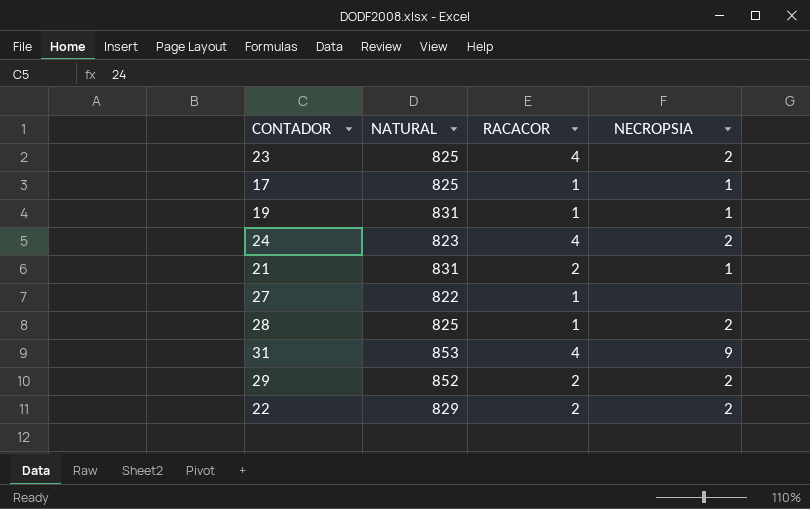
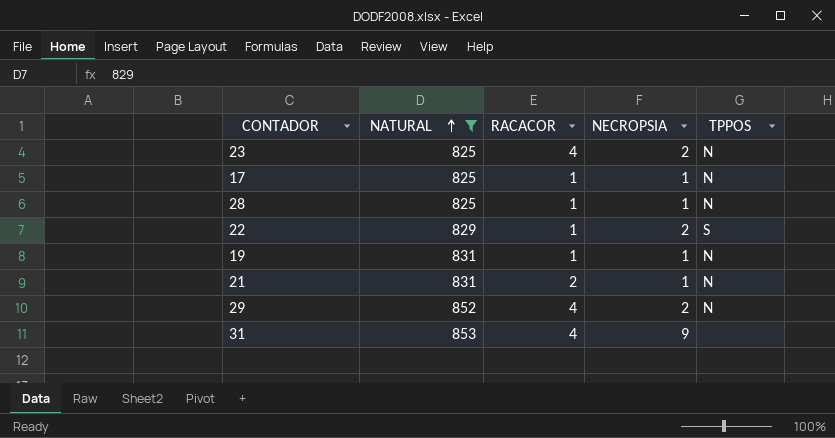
filter: none -> NATURAL >= 825
row order: none -> NATURAL ascending
column TPPOS | position: none -> 5
28 | NECROPSIA: 2 -> 1
22 | RACACOR: 2 -> 1
29 | RACACOR: 2 -> 4

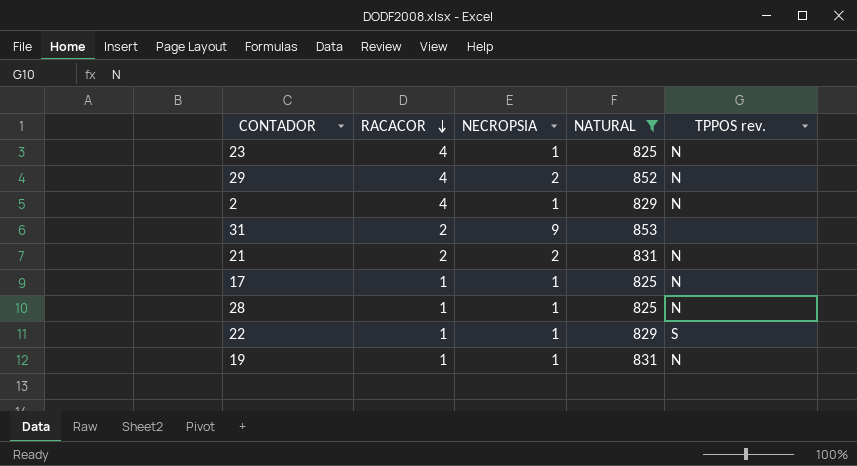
row order: NATURAL ascending -> RACACOR descending
column NATURAL | position: 2 -> 4
column name: TPPOS -> TPPOS rev.
23 | NECROPSIA: 2 -> 1
row 2: none -> 4 | 1 | 829 | N
31 | RACACOR: 4 -> 2
21 | NECROPSIA: 1 -> 2
22 | NECROPSIA: 2 -> 1

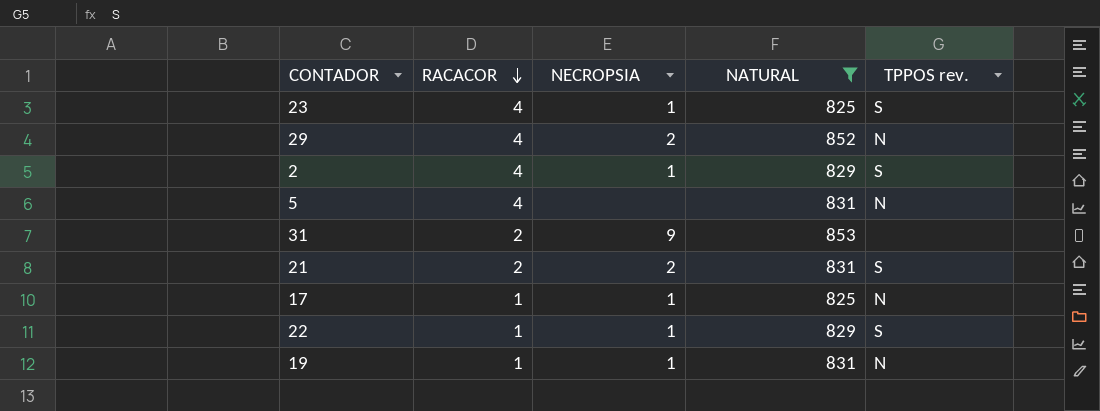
row 28: 1 | 1 | 825 | N -> none
23 | TPPOS rev.: N -> S
2 | TPPOS rev.: N -> S
row 5: none -> 4 | none | 831 | N
21 | TPPOS rev.: N -> S

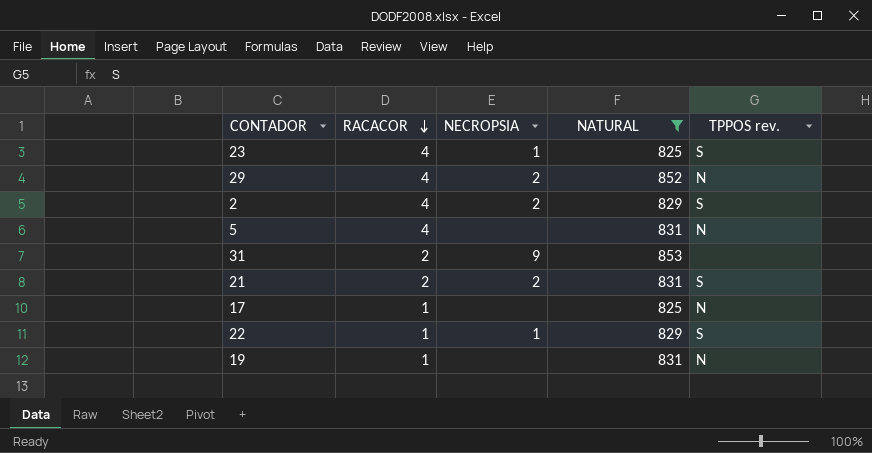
2 | NECROPSIA: 1 -> 2
17 | NECROPSIA: 1 -> none
19 | NECROPSIA: 1 -> none

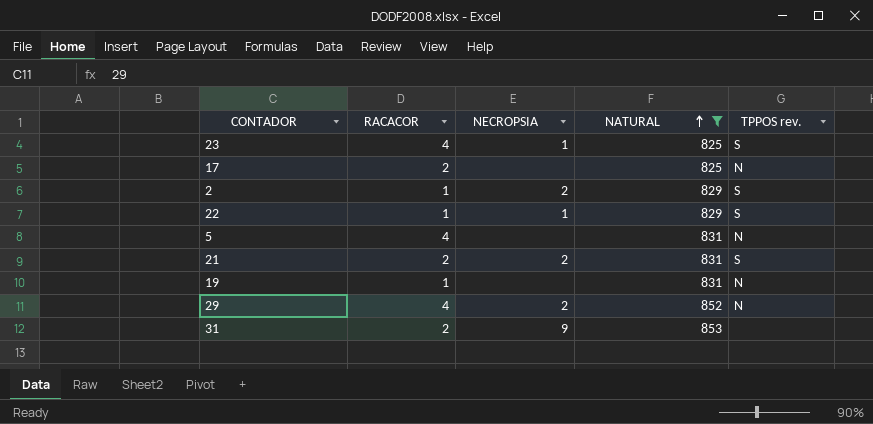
row order: RACACOR descending -> NATURAL ascending
17 | RACACOR: 1 -> 2
2 | RACACOR: 4 -> 1

